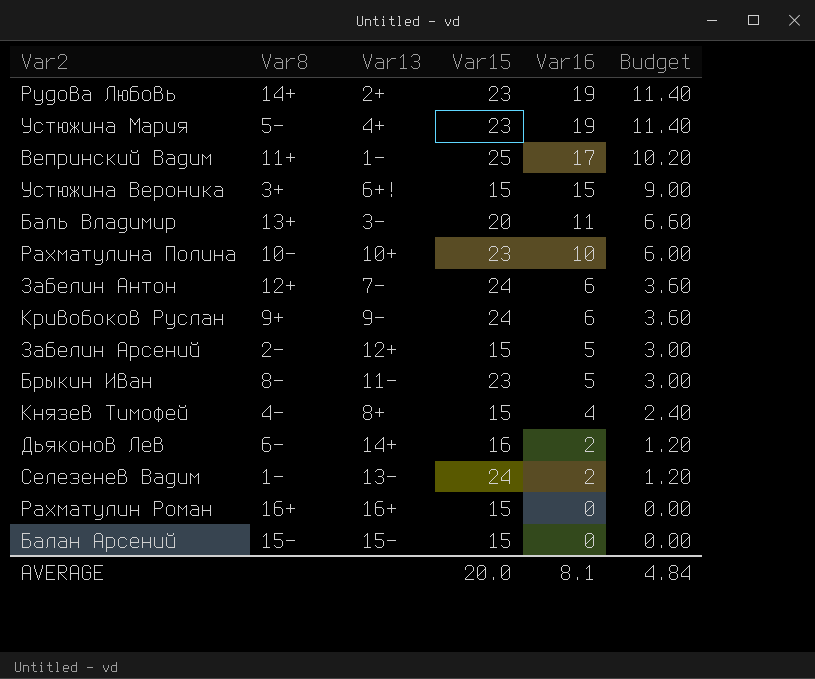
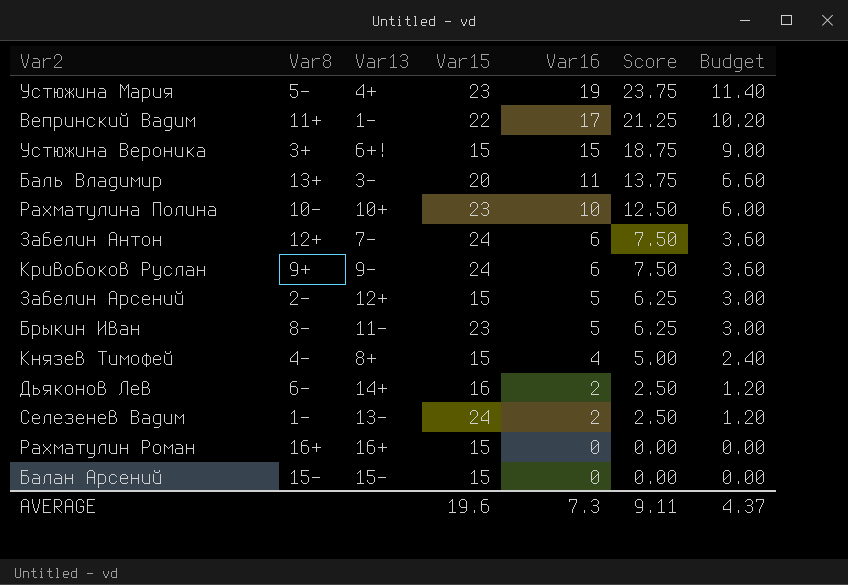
column Score | formula: none -> [Var16] * 1.25
row Рудова Любовь: 14+ | 2+ | 23 | 19 | 11.40 -> none
Вепринский Вадим | Var15: 25 -> 22
AVERAGE | Var15: 20.0 -> 19.6
AVERAGE | Var16: 8.1 -> 7.3
AVERAGE | Budget: 4.84 -> 4.37

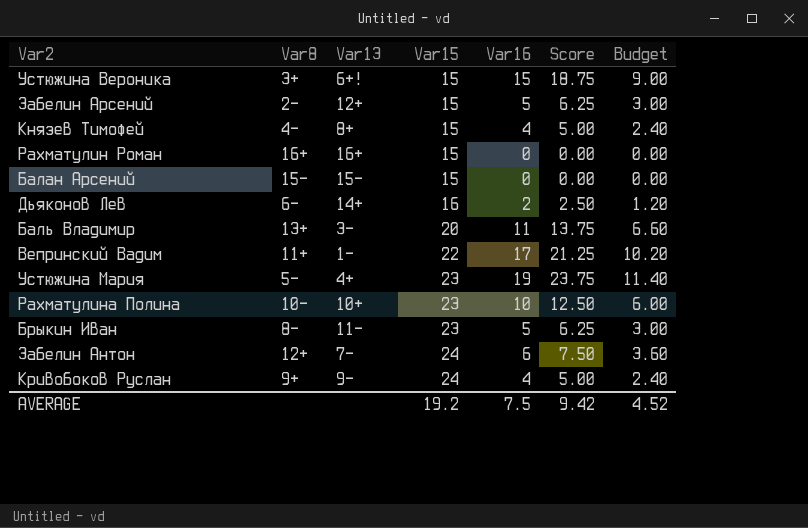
row order: Var16 descending -> Var15 ascending
row Селезенев Вадим: 1- | 13- | 24 | 2 | 2.50 | 1.20 -> none
Кривобоков Руслан | Var16: 6 -> 4
Кривобоков Руслан | Score: 7.50 -> 5.00
Кривобоков Руслан | Budget: 3.60 -> 2.40
AVERAGE | Var15: 19.6 -> 19.2
AVERAGE | Var16: 7.3 -> 7.5
AVERAGE | Score: 9.11 -> 9.42
AVERAGE | Budget: 4.37 -> 4.52

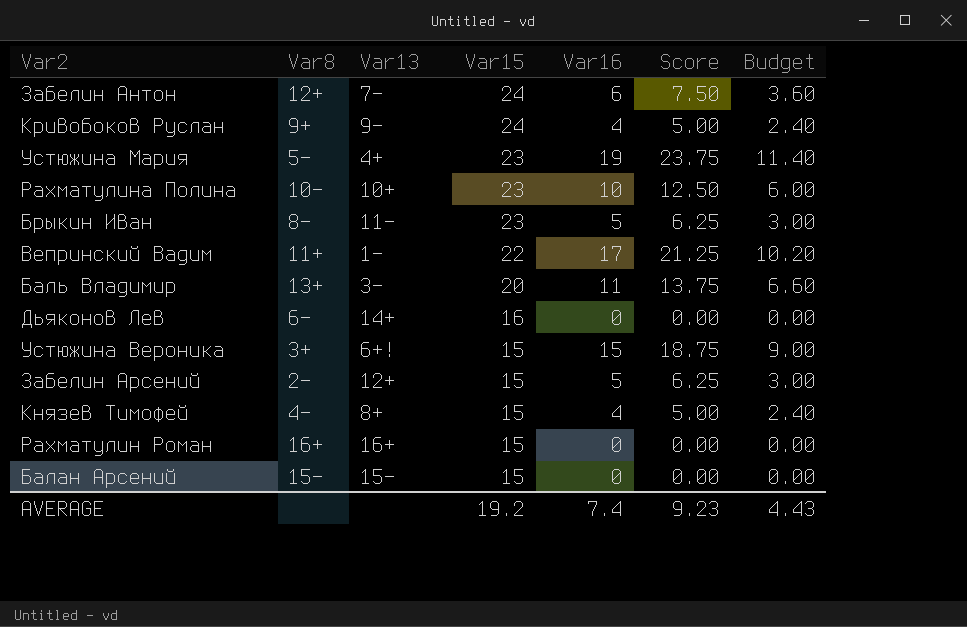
row order: Var15 ascending -> Var15 descending
Дьяконов Лев | Var16: 2 -> 0
Дьяконов Лев | Score: 2.50 -> 0.00
Дьяконов Лев | Budget: 1.20 -> 0.00
AVERAGE | Var16: 7.5 -> 7.4
AVERAGE | Score: 9.42 -> 9.23
AVERAGE | Budget: 4.52 -> 4.43

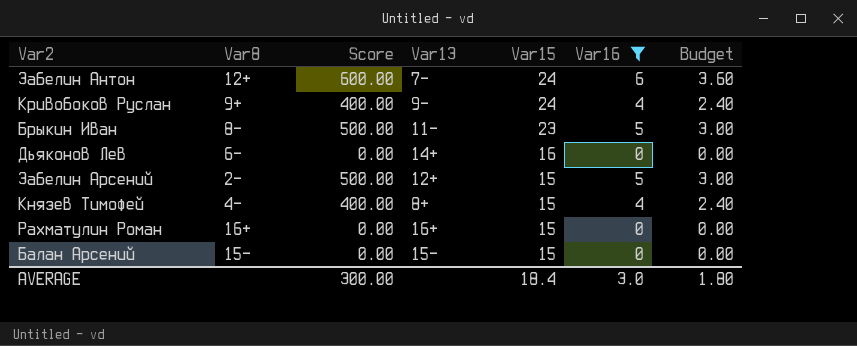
filter: none -> Var16 <= 6
column Score | formula: [Var16] * 1.25 -> [Var16] * 100
column Score | position: 6 -> 3
AVERAGE | Score: 9.23 -> 300.00
AVERAGE | Var15: 19.2 -> 18.4
AVERAGE | Var16: 7.4 -> 3.0
AVERAGE | Budget: 4.43 -> 1.80

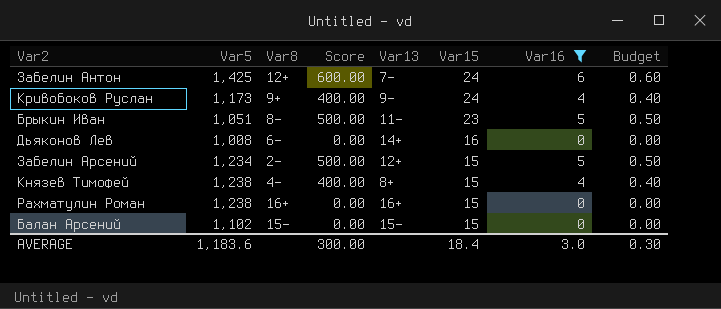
column Var5 | position: none -> 2
column Budget | formula: [Var16] * 0.6 -> [Var16] * 0.1
AVERAGE | Budget: 1.80 -> 0.30

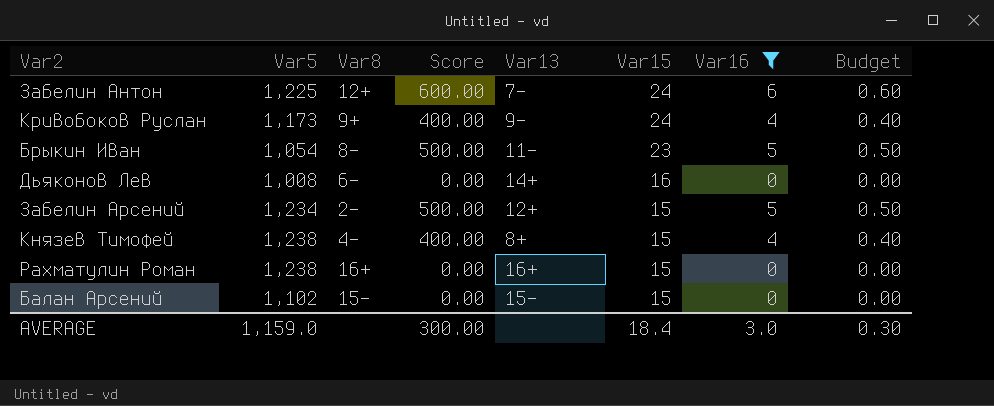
Забелин Антон | Var5: 1,425 -> 1,225
Брыкин Иван | Var5: 1,051 -> 1,054
AVERAGE | Var5: 1,183.6 -> 1,159.0

